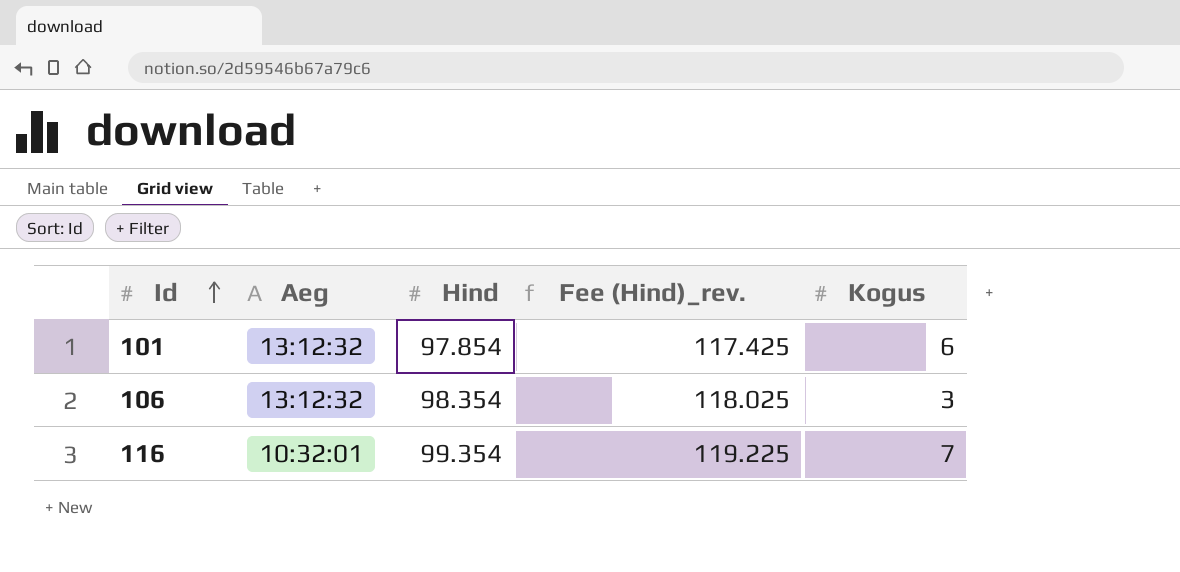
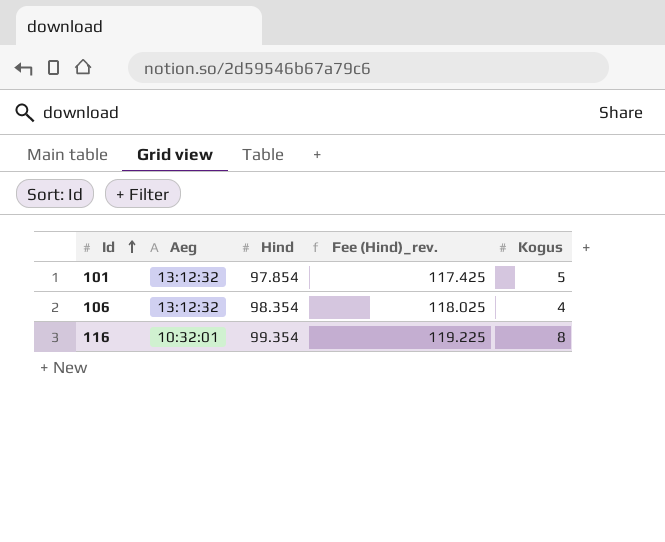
101 | Kogus: 6 -> 5
106 | Kogus: 3 -> 4
116 | Kogus: 7 -> 8

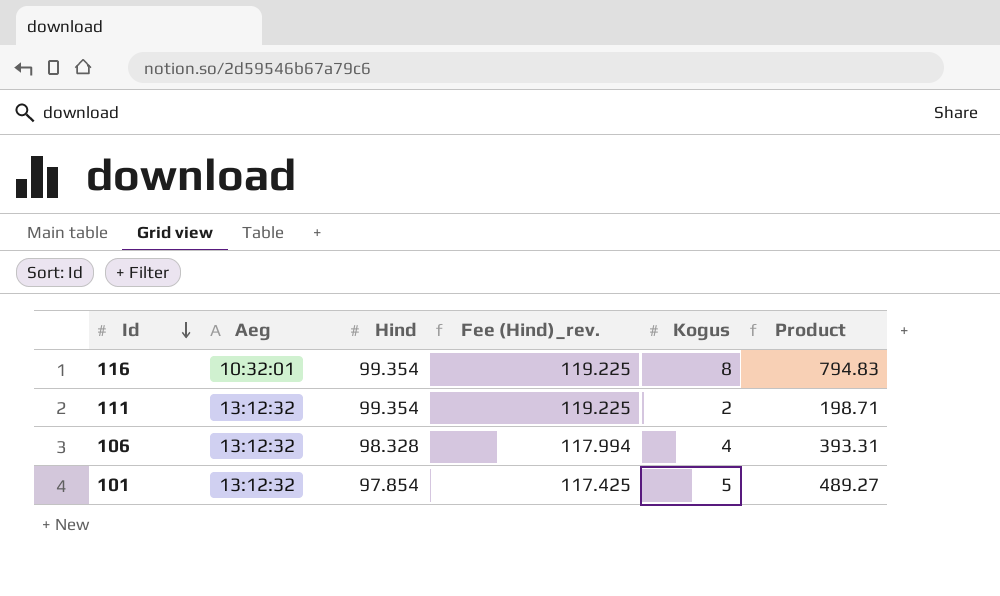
row order: Id ascending -> Id descending
column Product | formula: none -> [Hind] * [Kogus]
row 111: none -> 13:12:32 | 99.354 | 119.225 | 2 | 198.71
106 | Hind: 98.354 -> 98.328
106 | Fee (Hind)_rev.: 118.025 -> 117.994

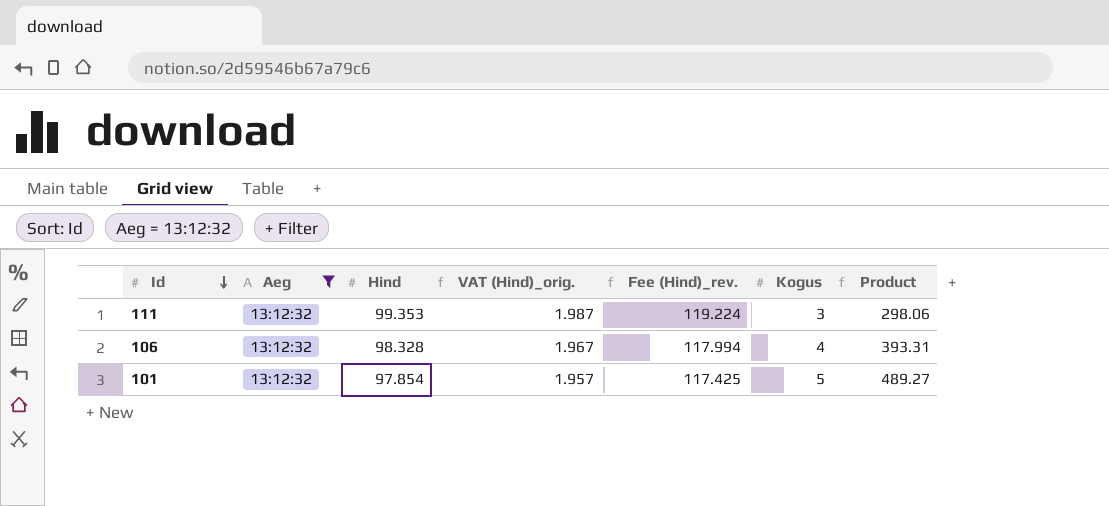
filter: none -> Aeg = 13:12:32
column VAT (Hind)_orig. | formula: none -> [Hind] * 0.02
111 | Hind: 99.354 -> 99.353
111 | Fee (Hind)_rev.: 119.225 -> 119.224
111 | Kogus: 2 -> 3
111 | Product: 198.71 -> 298.06

